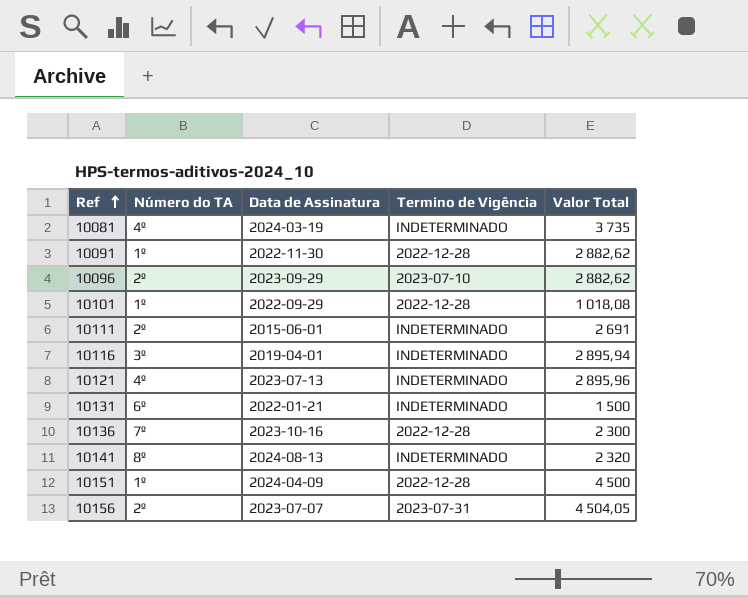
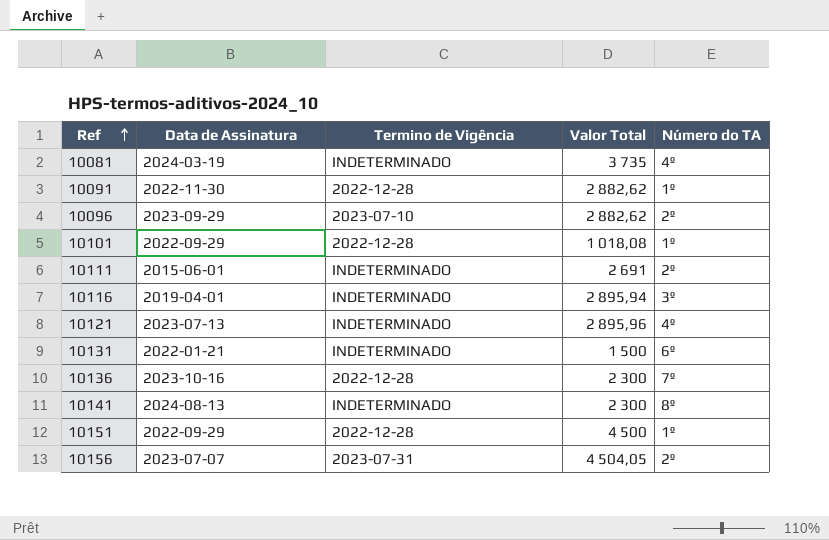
column Número do TA | position: 2 -> 5
10141 | Valor Total: 2 320 -> 2 300
10151 | Data de Assinatura: 2024-04-09 -> 2022-09-29

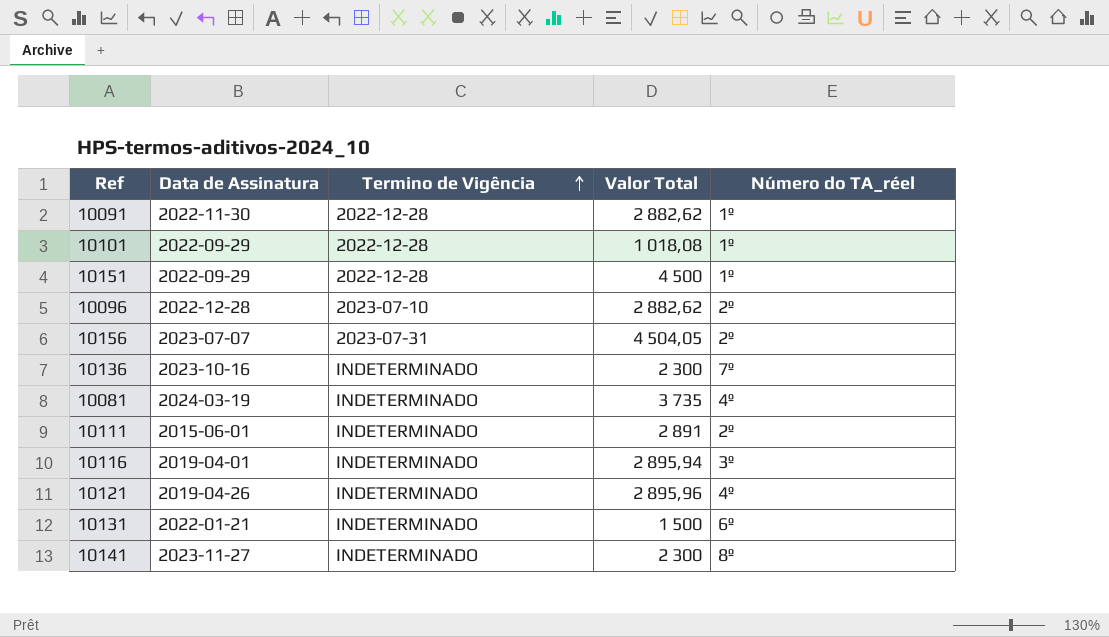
row order: Ref ascending -> Termino de Vigência ascending
column name: Número do TA -> Número do TA_réel
10096 | Data de Assinatura: 2023-09-29 -> 2022-12-28
10136 | Termino de Vigência: 2022-12-28 -> INDETERMINADO
10111 | Valor Total: 2 691 -> 2 891
10121 | Data de Assinatura: 2023-07-13 -> 2019-04-26
10141 | Data de Assinatura: 2024-08-13 -> 2023-11-27

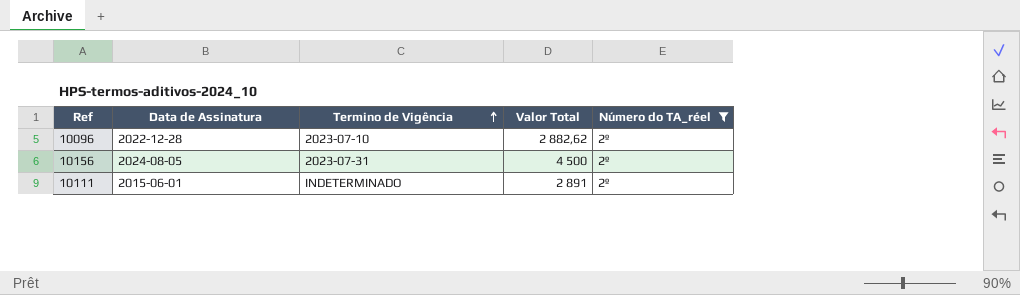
filter: none -> Número do TA_réel = 2º
10156 | Data de Assinatura: 2023-07-07 -> 2024-08-05
10156 | Valor Total: 4 504,05 -> 4 500

